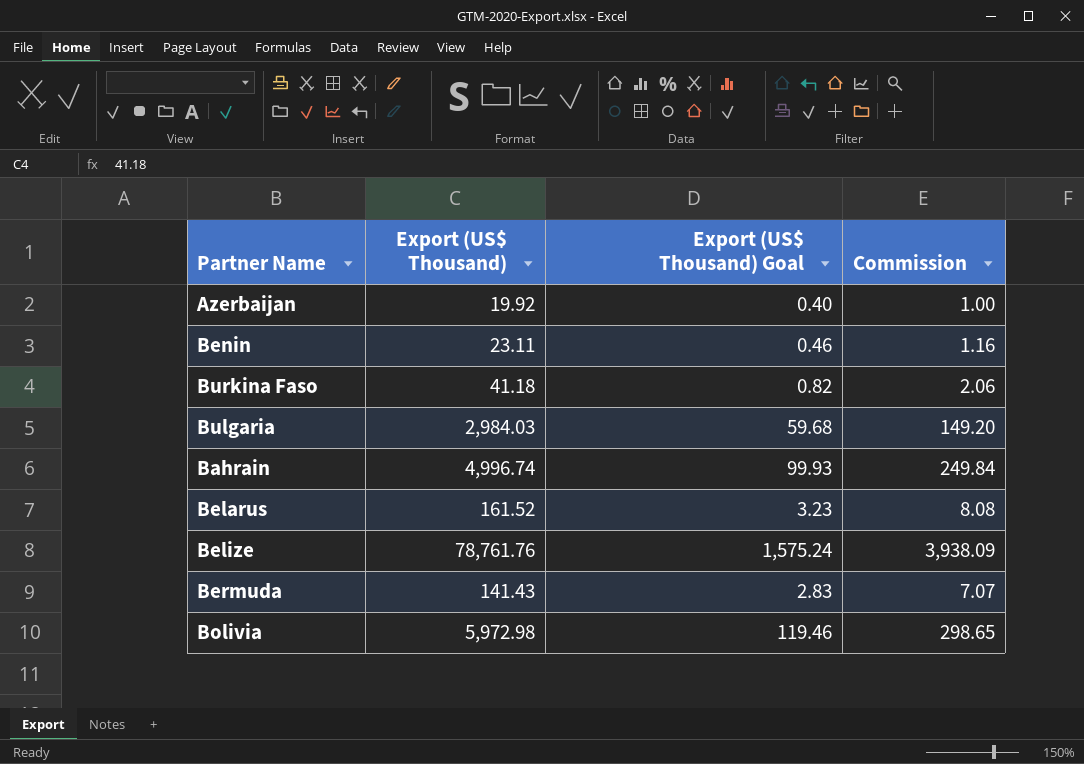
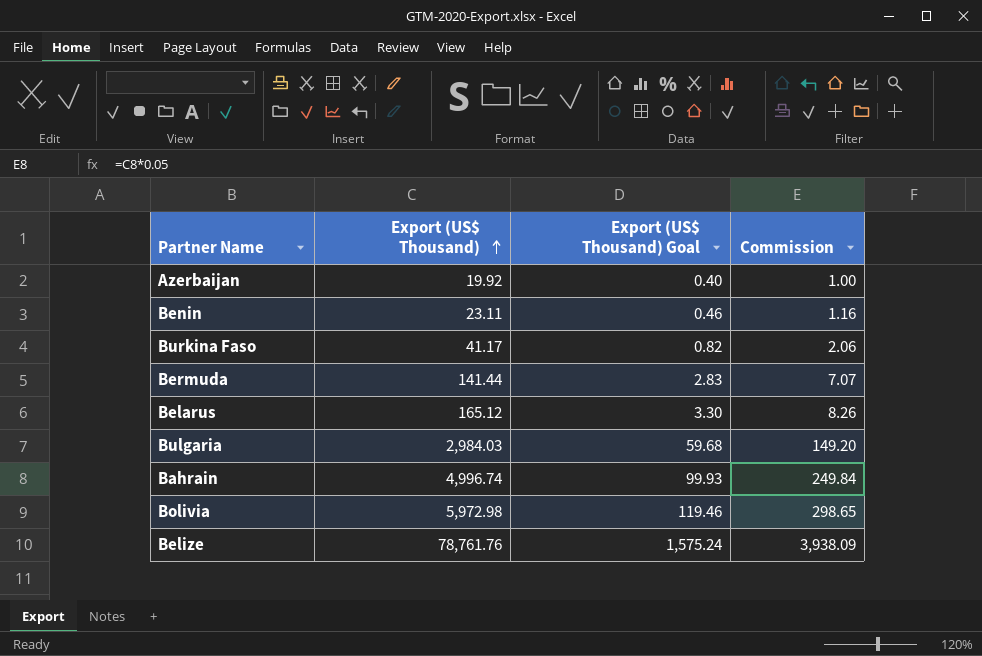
row order: none -> Export (US$ Thousand) ascending
Burkina Faso | Export (US$ Thousand): 41.18 -> 41.17
Bermuda | Export (US$ Thousand): 141.43 -> 141.44
Belarus | Export (US$ Thousand): 161.52 -> 165.12
Belarus | Export (US$ Thousand) Goal: 3.23 -> 3.30
Belarus | Commission: 8.08 -> 8.26

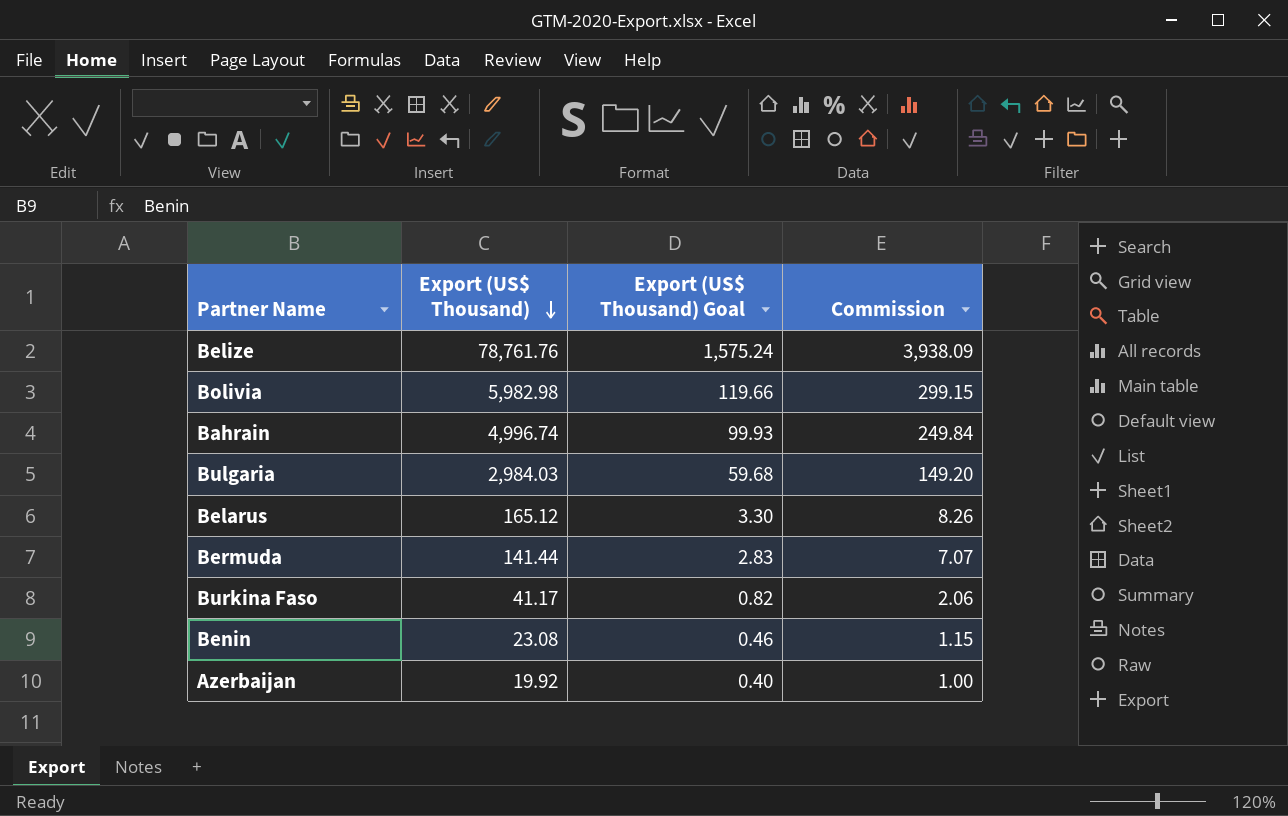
row order: Export (US$ Thousand) ascending -> Export (US$ Thousand) descending
Bolivia | Export (US$ Thousand): 5,972.98 -> 5,982.98
Bolivia | Export (US$ Thousand) Goal: 119.46 -> 119.66
Bolivia | Commission: 298.65 -> 299.15
Benin | Export (US$ Thousand): 23.11 -> 23.08
Benin | Commission: 1.16 -> 1.15

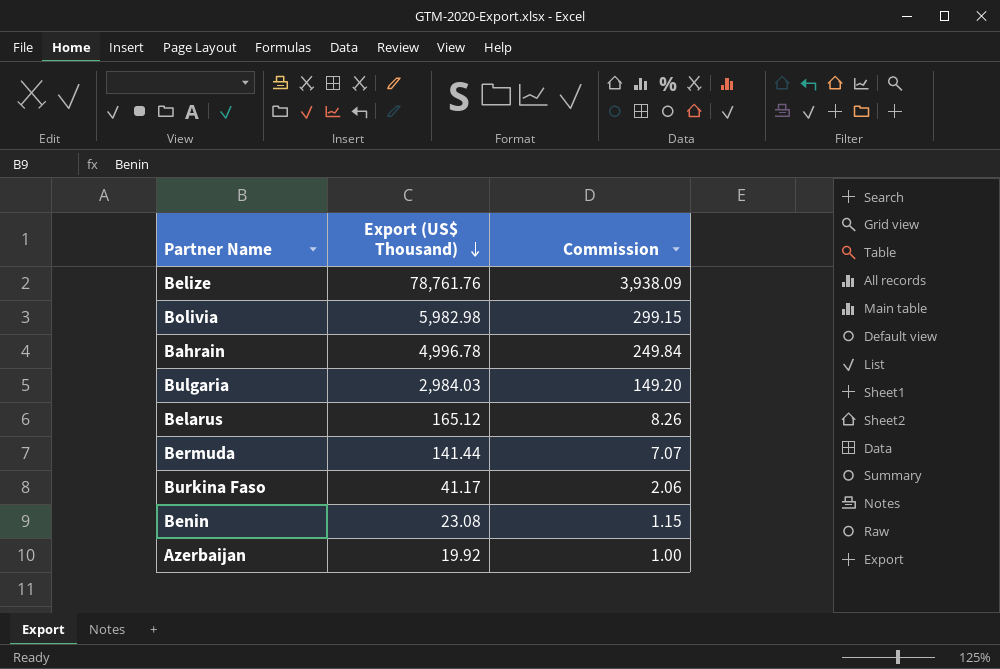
column Export (US$ Thousand) Goal | formula: [Export (US$ Thousand)] * 0.02 -> none
Bahrain | Export (US$ Thousand): 4,996.74 -> 4,996.78

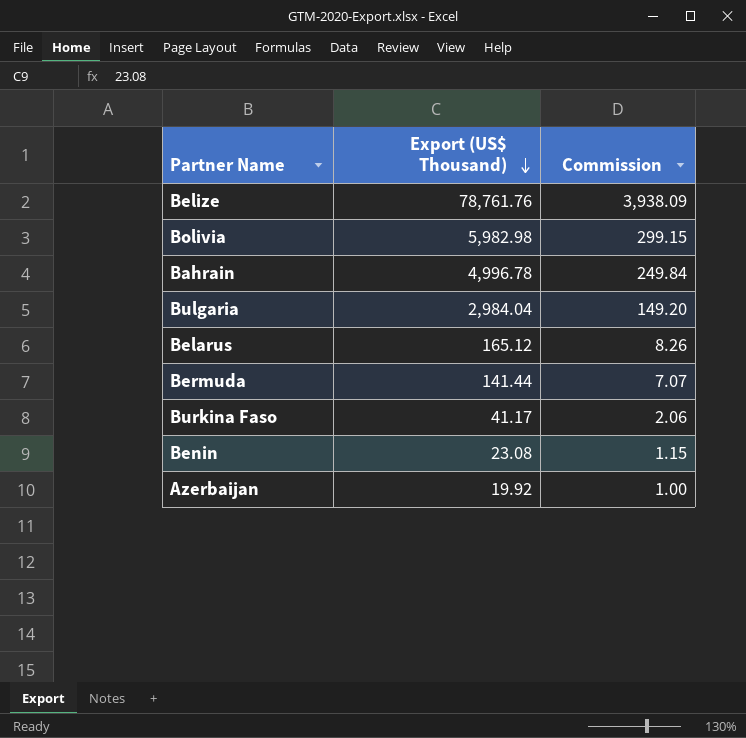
Bulgaria | Export (US$ Thousand): 2,984.03 -> 2,984.04

